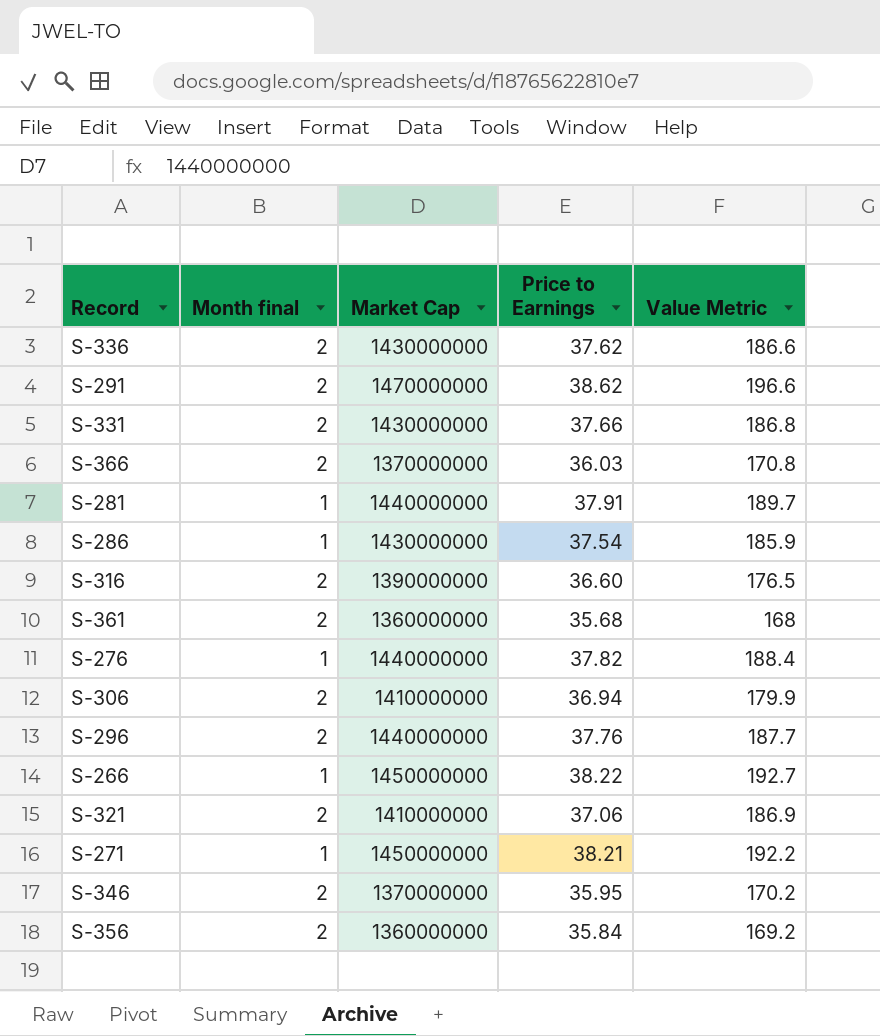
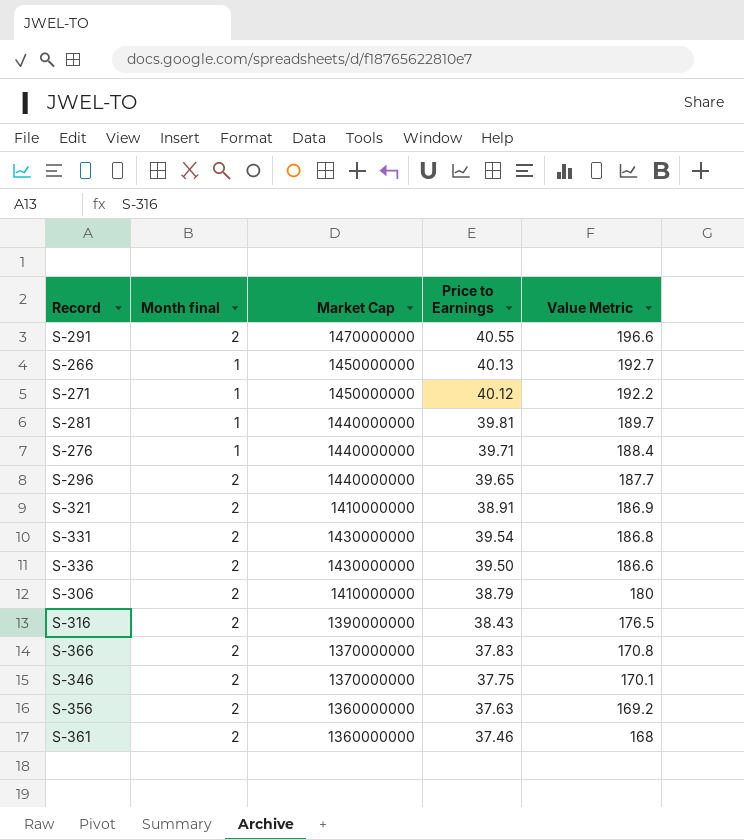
row order: none -> Value Metric descending
row S-286: 1 | 1430000000 | 37.54 | 185.9 -> none
S-291 | Price to Earnings: 38.62 -> 40.55
S-266 | Price to Earnings: 38.22 -> 40.13
S-271 | Price to Earnings: 38.21 -> 40.12
S-281 | Price to Earnings: 37.91 -> 39.81
S-276 | Price to Earnings: 37.82 -> 39.71
S-296 | Price to Earnings: 37.76 -> 39.65
S-321 | Price to Earnings: 37.06 -> 38.91
S-331 | Price to Earnings: 37.66 -> 39.54
S-336 | Price to Earnings: 37.62 -> 39.50
S-306 | Price to Earnings: 36.94 -> 38.79
S-306 | Value Metric: 179.9 -> 180
S-316 | Price to Earnings: 36.60 -> 38.43
S-366 | Price to Earnings: 36.03 -> 37.83
S-346 | Price to Earnings: 35.95 -> 37.75
S-346 | Value Metric: 170.2 -> 170.1
S-356 | Price to Earnings: 35.84 -> 37.63
S-361 | Price to Earnings: 35.68 -> 37.46

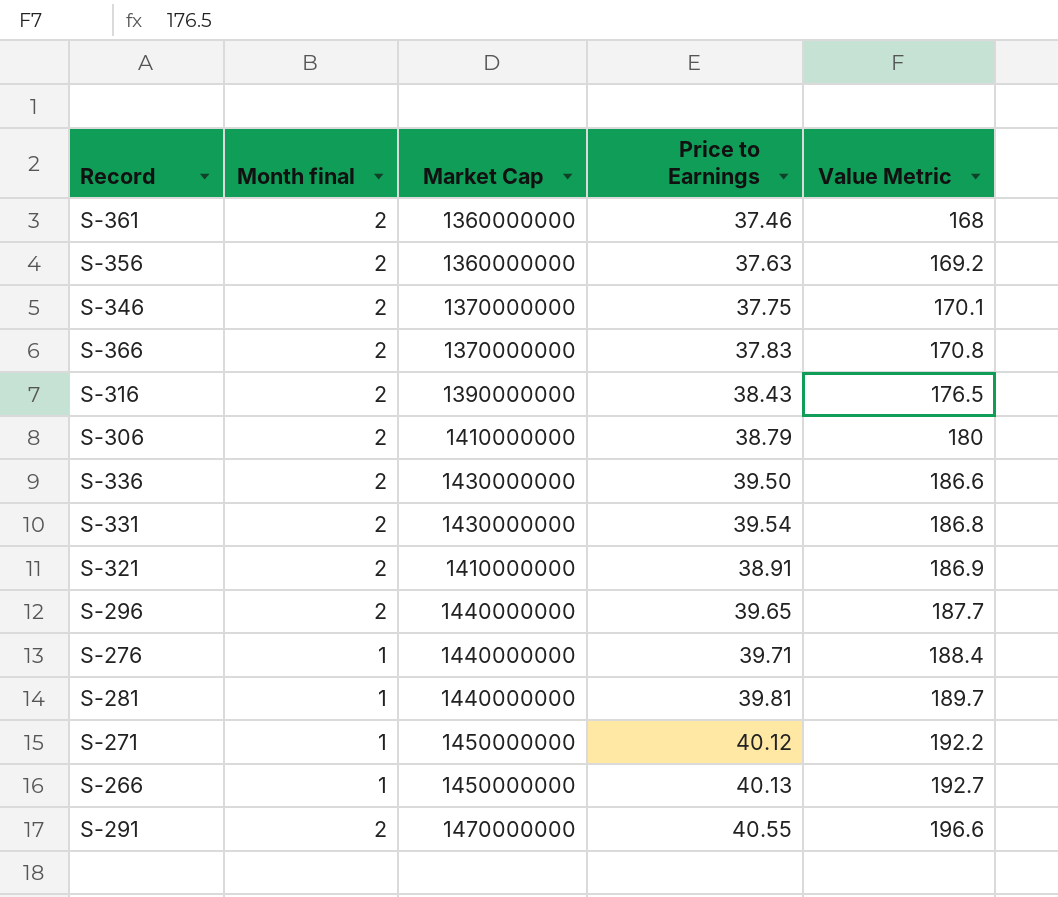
row order: Value Metric descending -> Value Metric ascending

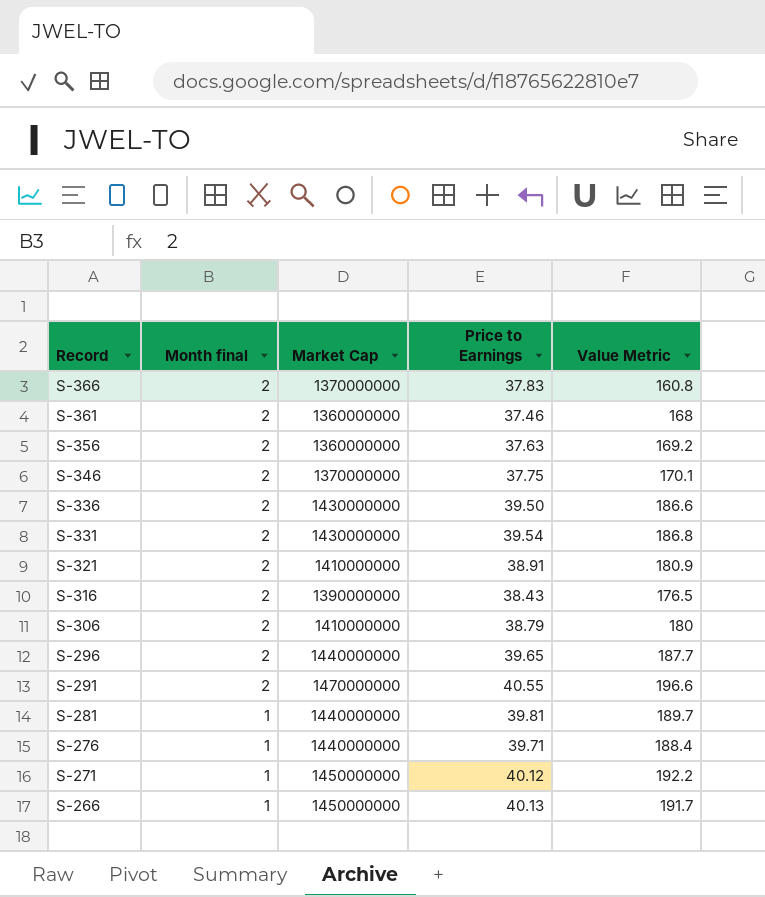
row order: Value Metric ascending -> Record descending
S-366 | Value Metric: 170.8 -> 160.8
S-321 | Value Metric: 186.9 -> 180.9
S-266 | Value Metric: 192.7 -> 191.7

